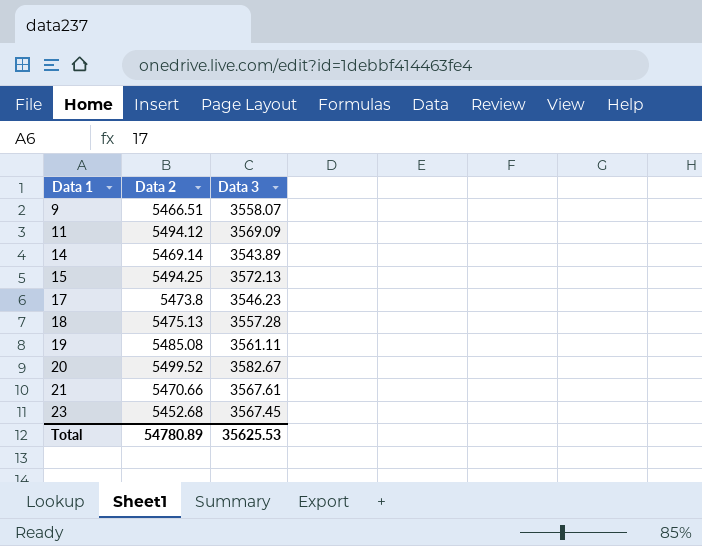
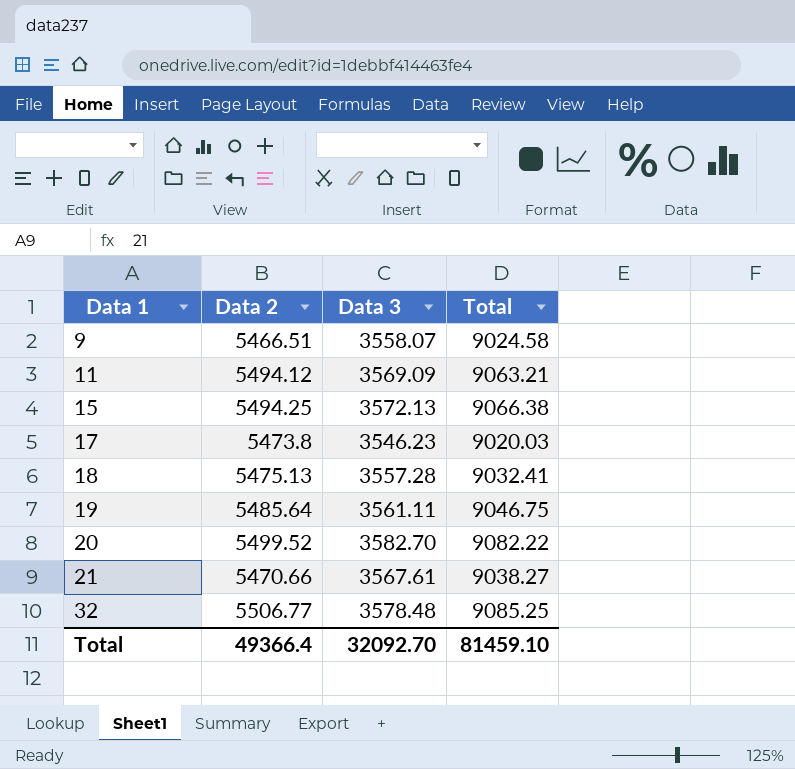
column Total | formula: none -> [Data 2] + [Data 3]
row 14: 5469.14 | 3543.89 -> none
row 23: 5452.68 | 3567.45 -> none
19 | Data 2: 5485.08 -> 5485.64
20 | Data 3: 3582.67 -> 3582.70
row 32: none -> 5506.77 | 3578.48 | 9085.25
Total | Data 2: 54780.89 -> 49366.4
Total | Data 3: 35625.53 -> 32092.70

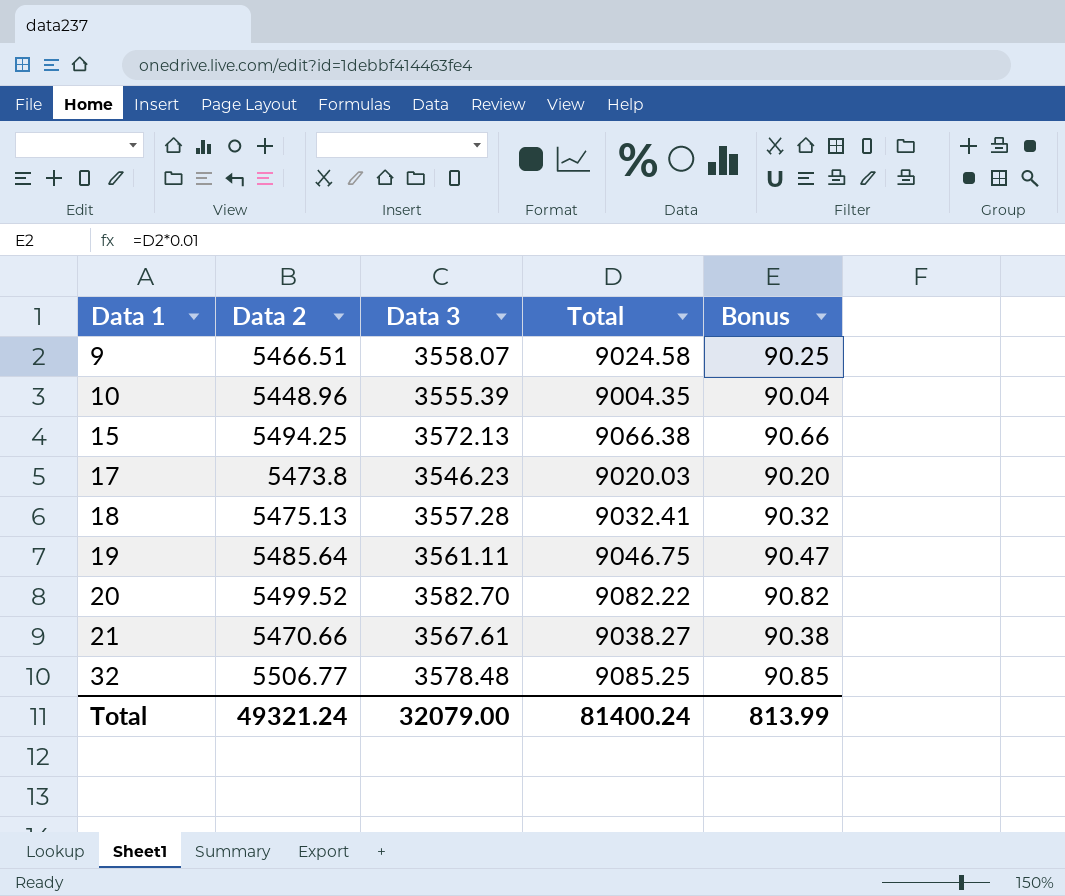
column Bonus | formula: none -> [Total] * 0.01
row 11: 5494.12 | 3569.09 | 9063.21 -> none
row 10: none -> 5448.96 | 3555.39 | 9004.35 | 90.04
Total | Data 2: 49366.4 -> 49321.24
Total | Data 3: 32092.70 -> 32079.00
Total | Total: 81459.10 -> 81400.24

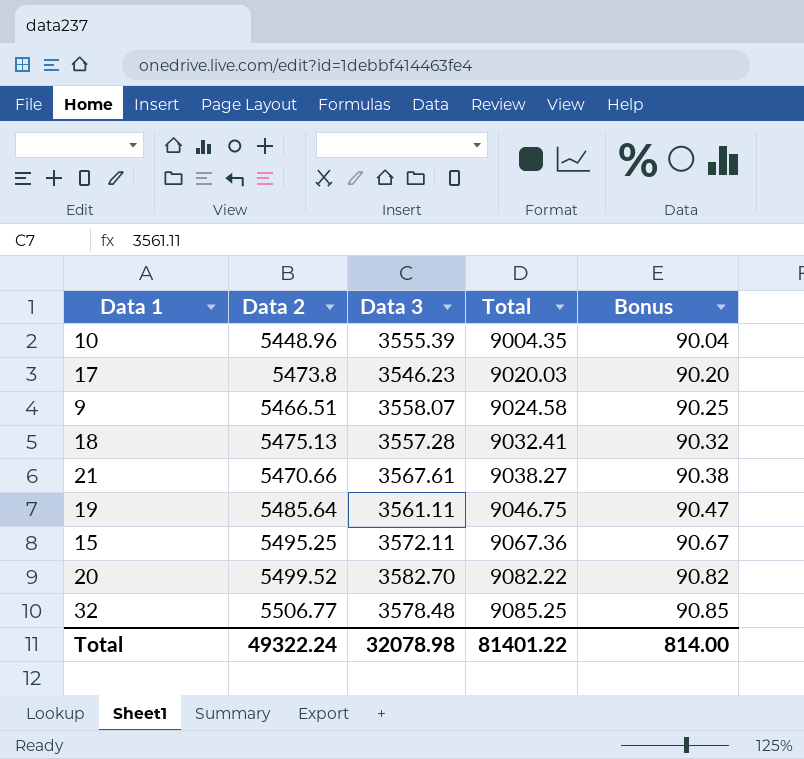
row order: Data 1 ascending -> Total ascending
15 | Data 2: 5494.25 -> 5495.25
15 | Data 3: 3572.13 -> 3572.11
15 | Total: 9066.38 -> 9067.36
15 | Bonus: 90.66 -> 90.67
Total | Data 2: 49321.24 -> 49322.24
Total | Data 3: 32079.00 -> 32078.98
Total | Total: 81400.24 -> 81401.22
Total | Bonus: 813.99 -> 814.00

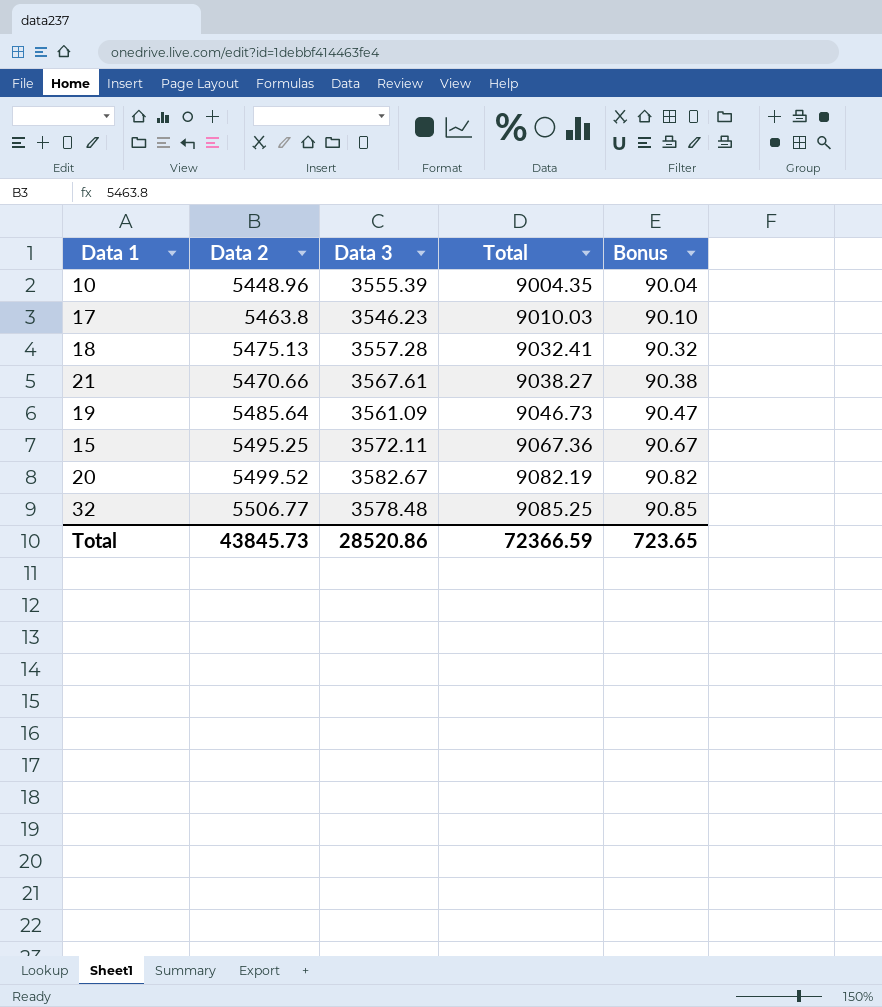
row 9: 5466.51 | 3558.07 | 9024.58 | 90.25 -> none
17 | Data 2: 5473.8 -> 5463.8
17 | Total: 9020.03 -> 9010.03
17 | Bonus: 90.20 -> 90.10
19 | Data 3: 3561.11 -> 3561.09
19 | Total: 9046.75 -> 9046.73
20 | Data 3: 3582.70 -> 3582.67
20 | Total: 9082.22 -> 9082.19
Total | Data 2: 49322.24 -> 43845.73
Total | Data 3: 32078.98 -> 28520.86
Total | Total: 81401.22 -> 72366.59
Total | Bonus: 814.00 -> 723.65

